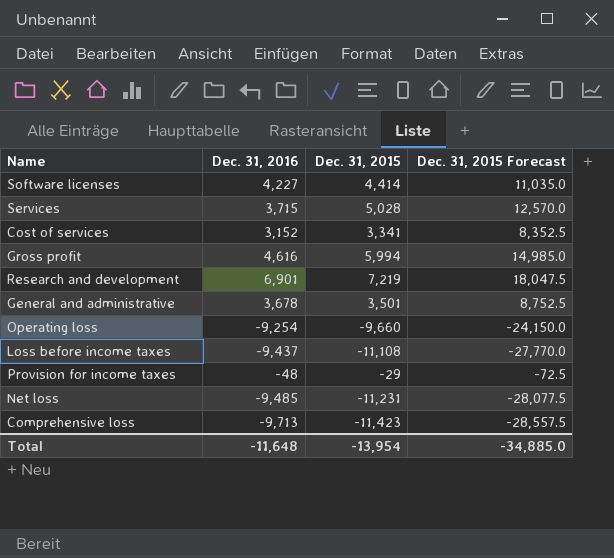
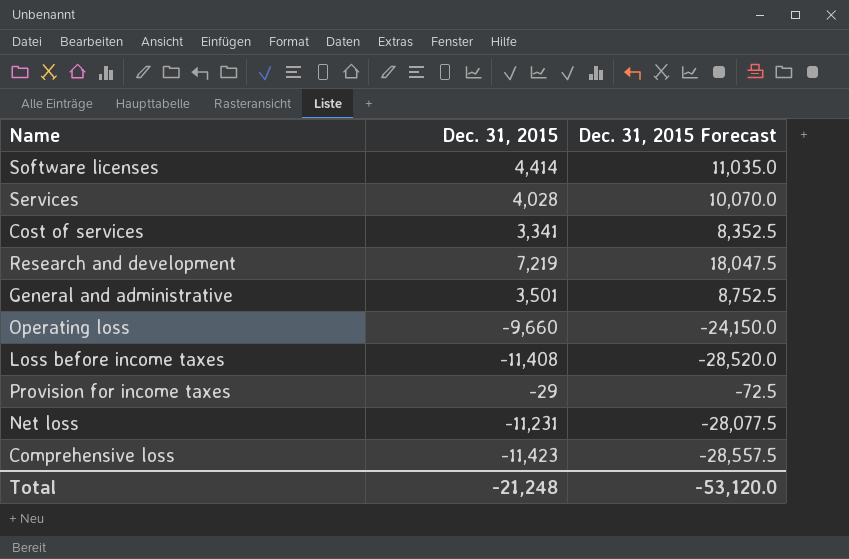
column Dec. 31, 2016 | position: 2 -> none
row Gross profit: 4,616 | 5,994 | 14,985.0 -> none
Services | Dec. 31, 2015: 5,028 -> 4,028
Services | Dec. 31, 2015 Forecast: 12,570.0 -> 10,070.0
Loss before income taxes | Dec. 31, 2015: -11,108 -> -11,408
Loss before income taxes | Dec. 31, 2015 Forecast: -27,770.0 -> -28,520.0
Total | Dec. 31, 2015: -13,954 -> -21,248
Total | Dec. 31, 2015 Forecast: -34,885.0 -> -53,120.0

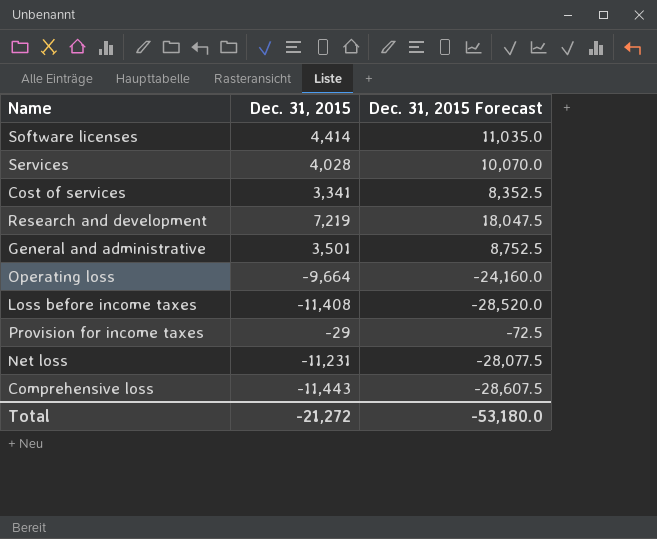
Operating loss | Dec. 31, 2015: -9,660 -> -9,664
Operating loss | Dec. 31, 2015 Forecast: -24,150.0 -> -24,160.0
Comprehensive loss | Dec. 31, 2015: -11,423 -> -11,443
Comprehensive loss | Dec. 31, 2015 Forecast: -28,557.5 -> -28,607.5
Total | Dec. 31, 2015: -21,248 -> -21,272
Total | Dec. 31, 2015 Forecast: -53,120.0 -> -53,180.0

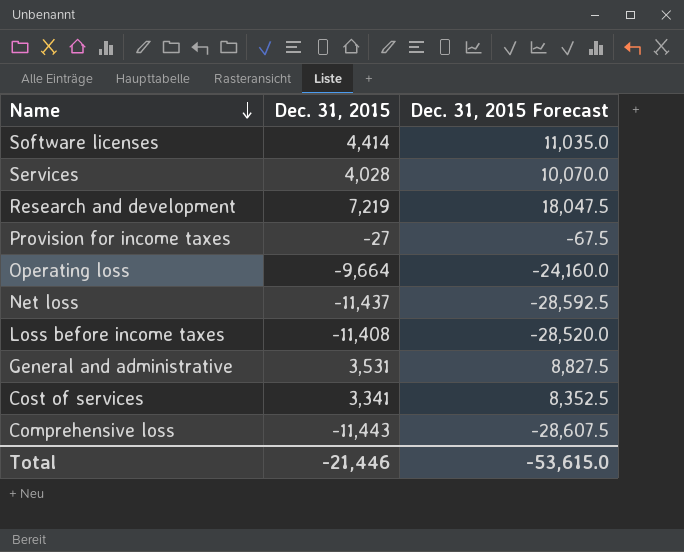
row order: none -> Name descending
Provision for income taxes | Dec. 31, 2015: -29 -> -27
Provision for income taxes | Dec. 31, 2015 Forecast: -72.5 -> -67.5
Net loss | Dec. 31, 2015: -11,231 -> -11,437
Net loss | Dec. 31, 2015 Forecast: -28,077.5 -> -28,592.5
General and administrative | Dec. 31, 2015: 3,501 -> 3,531
General and administrative | Dec. 31, 2015 Forecast: 8,752.5 -> 8,827.5
Total | Dec. 31, 2015: -21,272 -> -21,446
Total | Dec. 31, 2015 Forecast: -53,180.0 -> -53,615.0

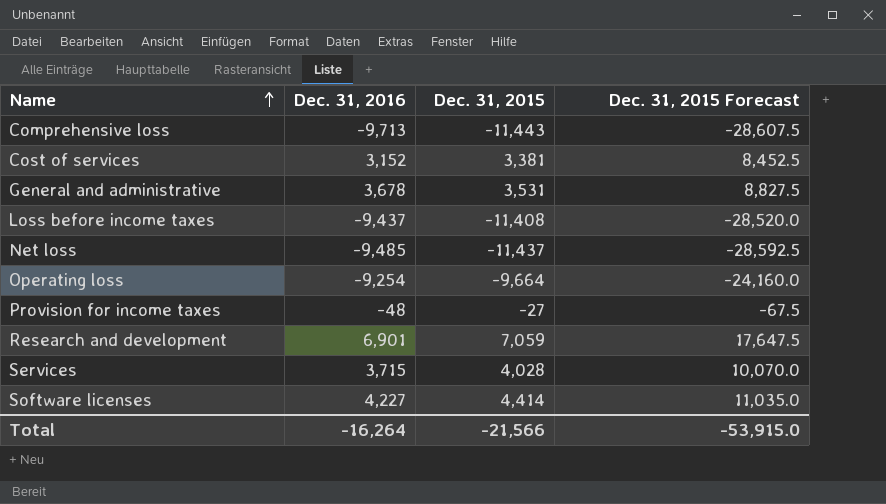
row order: Name descending -> Name ascending
column Dec. 31, 2016 | position: none -> 2
Cost of services | Dec. 31, 2015: 3,341 -> 3,381
Cost of services | Dec. 31, 2015 Forecast: 8,352.5 -> 8,452.5
Research and development | Dec. 31, 2015: 7,219 -> 7,059
Research and development | Dec. 31, 2015 Forecast: 18,047.5 -> 17,647.5
Total | Dec. 31, 2015: -21,446 -> -21,566
Total | Dec. 31, 2015 Forecast: -53,615.0 -> -53,915.0

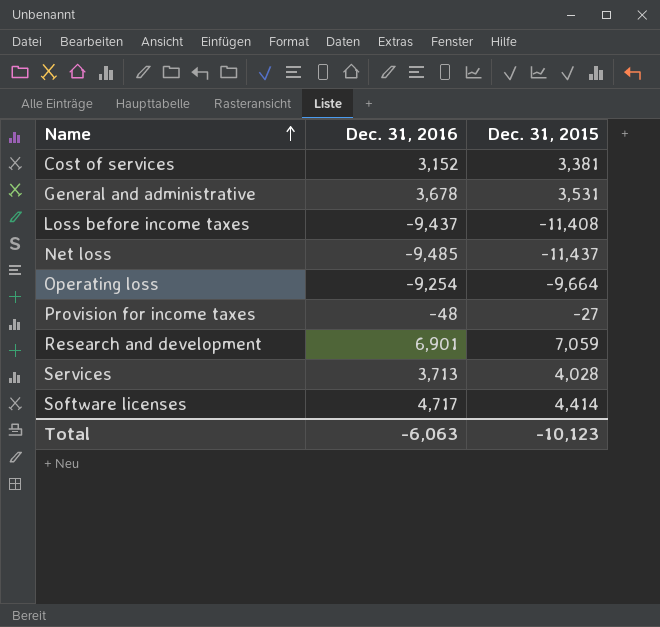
column Dec. 31, 2015 Forecast | formula: [Dec. 31, 2015] * 2.5 -> none
row Comprehensive loss: -9,713 | -11,443 | -28,607.5 -> none
Services | Dec. 31, 2016: 3,715 -> 3,713
Software licenses | Dec. 31, 2016: 4,227 -> 4,717
Total | Dec. 31, 2016: -16,264 -> -6,063
Total | Dec. 31, 2015: -21,566 -> -10,123

